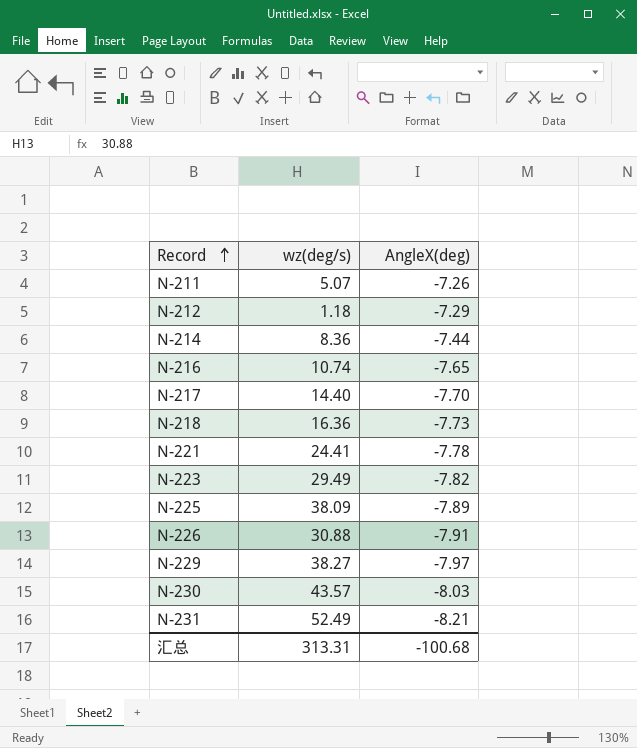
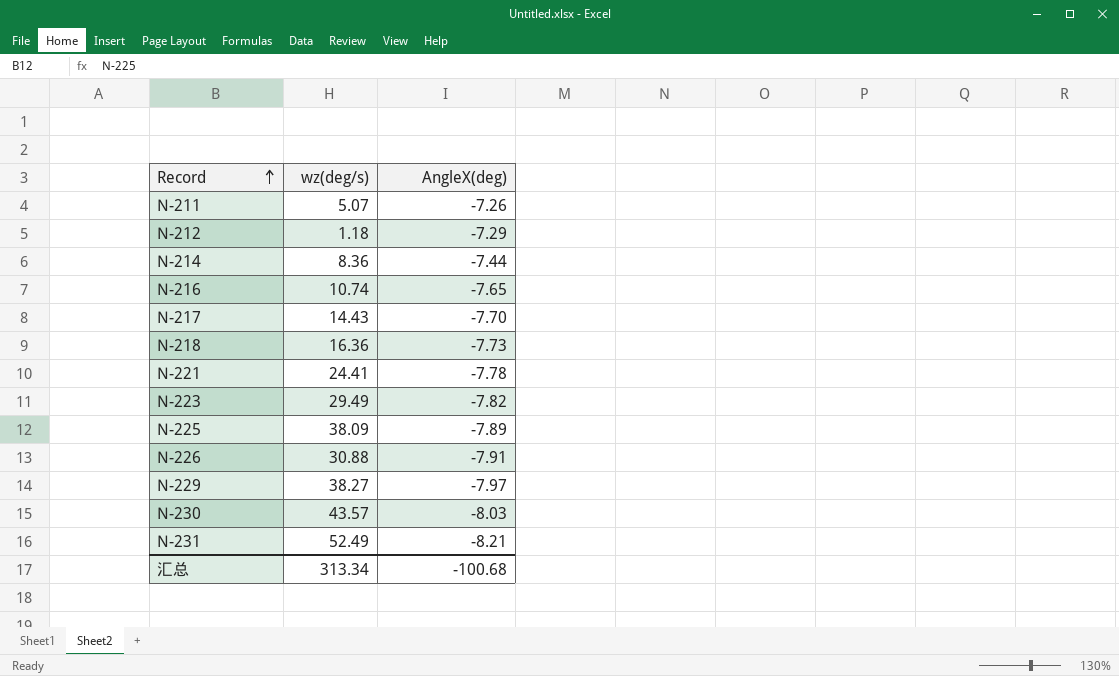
N-217 | wz(deg/s): 14.40 -> 14.43
汇总 | wz(deg/s): 313.31 -> 313.34

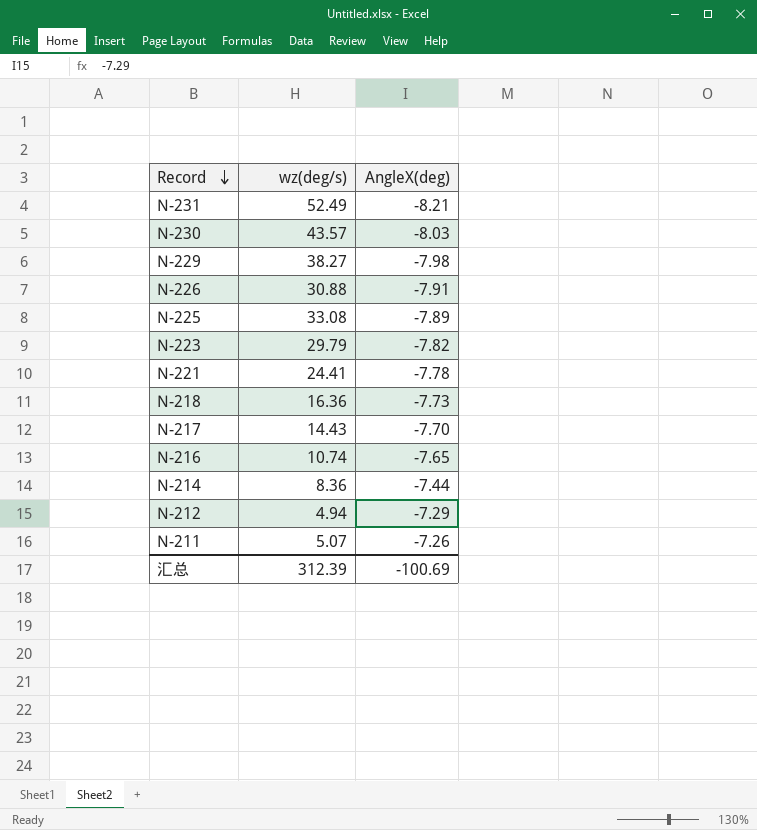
row order: Record ascending -> Record descending
N-229 | AngleX(deg): -7.97 -> -7.98
N-225 | wz(deg/s): 38.09 -> 33.08
N-223 | wz(deg/s): 29.49 -> 29.79
N-212 | wz(deg/s): 1.18 -> 4.94
汇总 | wz(deg/s): 313.34 -> 312.39
汇总 | AngleX(deg): -100.68 -> -100.69

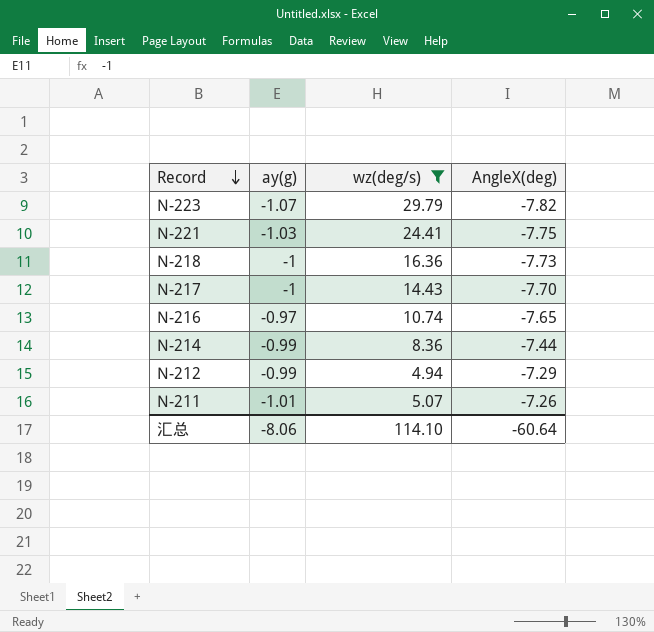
filter: none -> wz(deg/s) <= 29.79
column ay(g) | position: none -> 2
N-221 | AngleX(deg): -7.78 -> -7.75
汇总 | wz(deg/s): 312.39 -> 114.10
汇总 | AngleX(deg): -100.69 -> -60.64

